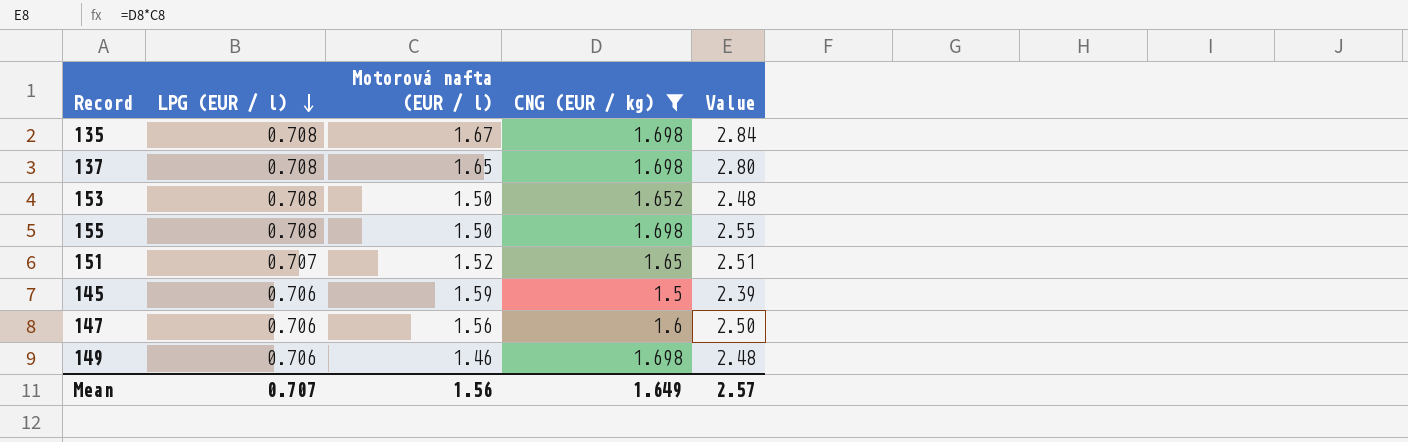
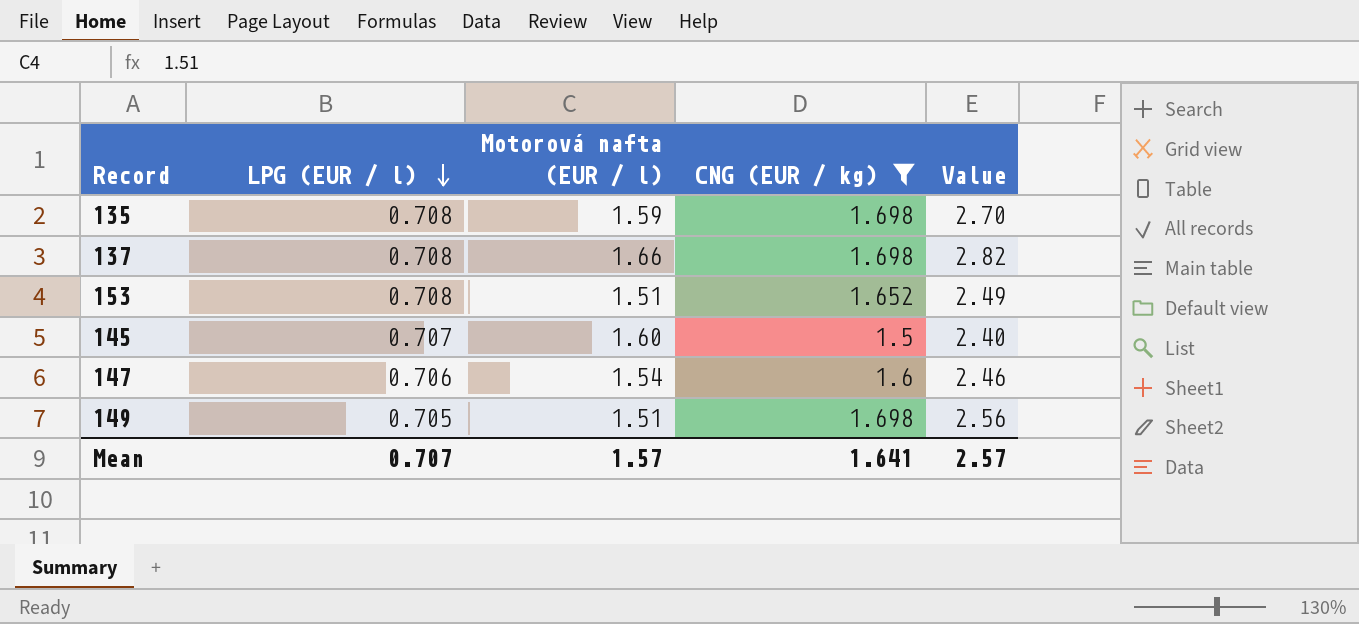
row 155: 0.708 | 1.50 | 1.698 | 2.55 -> none
row 151: 0.707 | 1.52 | 1.65 | 2.51 -> none
135 | Motorová nafta (EUR / l): 1.67 -> 1.59
135 | Value: 2.84 -> 2.70
137 | Motorová nafta (EUR / l): 1.65 -> 1.66
137 | Value: 2.80 -> 2.82
153 | Motorová nafta (EUR / l): 1.50 -> 1.51
153 | Value: 2.48 -> 2.49
145 | LPG (EUR / l): 0.706 -> 0.707
145 | Motorová nafta (EUR / l): 1.59 -> 1.60
145 | Value: 2.39 -> 2.40
147 | Motorová nafta (EUR / l): 1.56 -> 1.54
147 | Value: 2.50 -> 2.46
149 | LPG (EUR / l): 0.706 -> 0.705
149 | Motorová nafta (EUR / l): 1.46 -> 1.51
149 | Value: 2.48 -> 2.56
Mean | Motorová nafta (EUR / l): 1.56 -> 1.57
Mean | CNG (EUR / kg): 1.649 -> 1.641

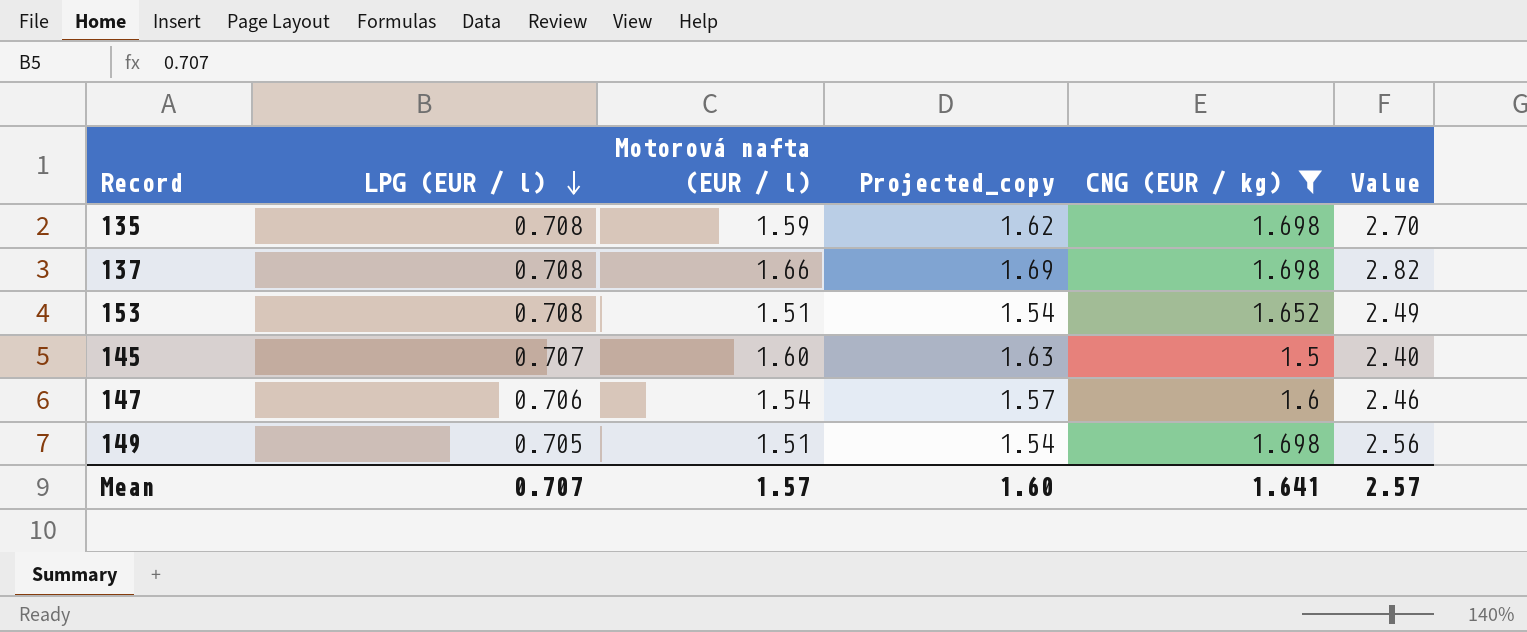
column Projected_copy | formula: none -> [Motorová nafta (EUR / l)] * 1.02

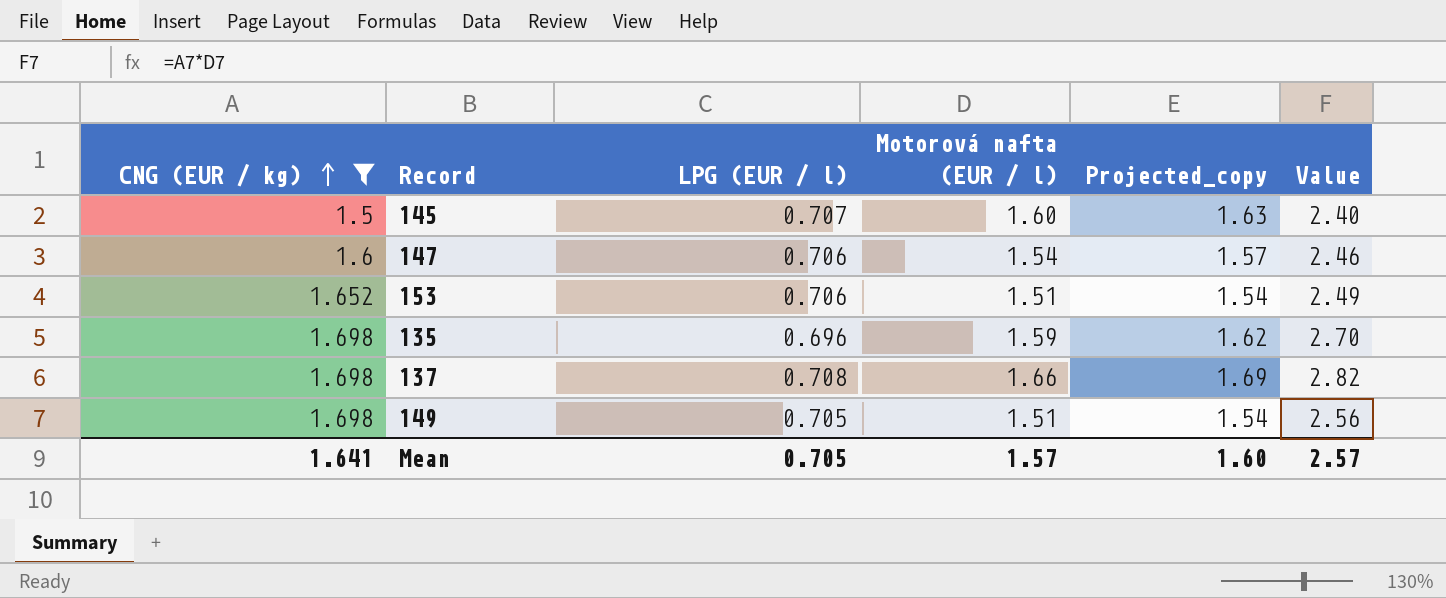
row order: LPG (EUR / l) descending -> CNG (EUR / kg) ascending
column CNG (EUR / kg) | position: 5 -> 1
153 | LPG (EUR / l): 0.708 -> 0.706
135 | LPG (EUR / l): 0.708 -> 0.696
Mean | LPG (EUR / l): 0.707 -> 0.705

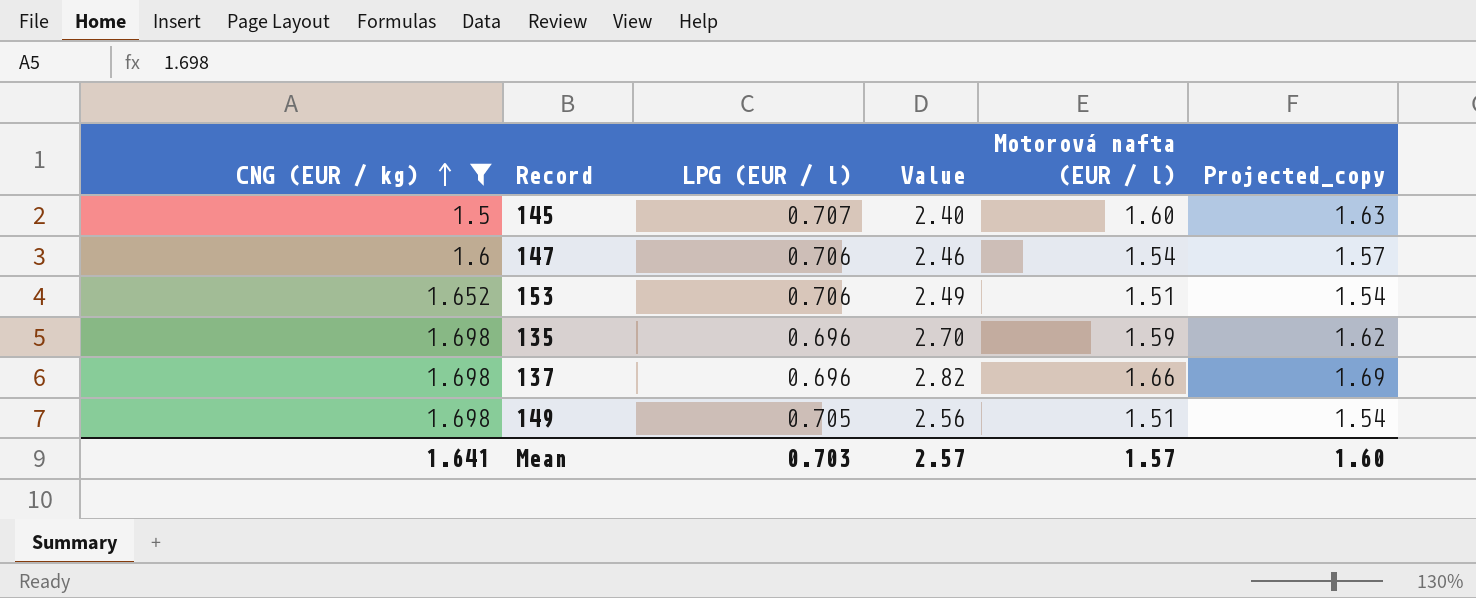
column Value | position: 6 -> 4
137 | LPG (EUR / l): 0.708 -> 0.696
Mean | LPG (EUR / l): 0.705 -> 0.703

